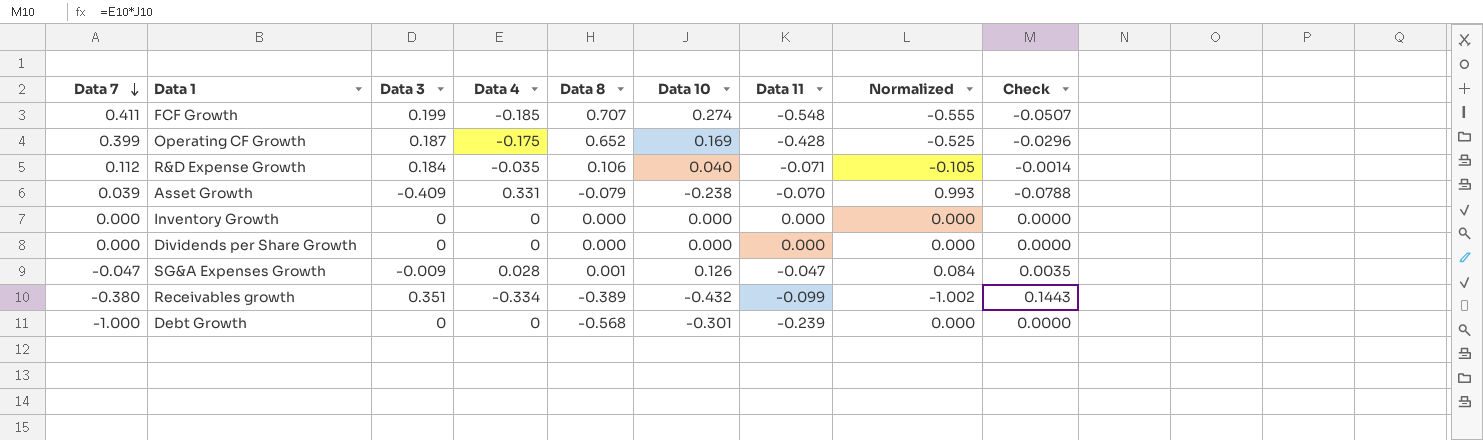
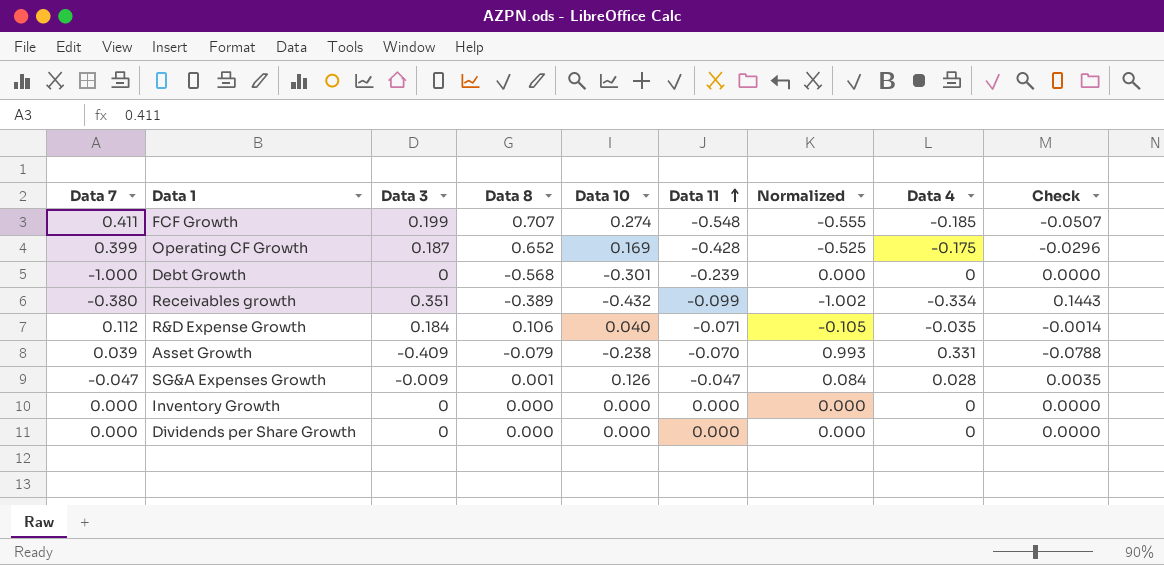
row order: Data 7 descending -> Data 11 ascending
column Data 4 | position: 4 -> 8

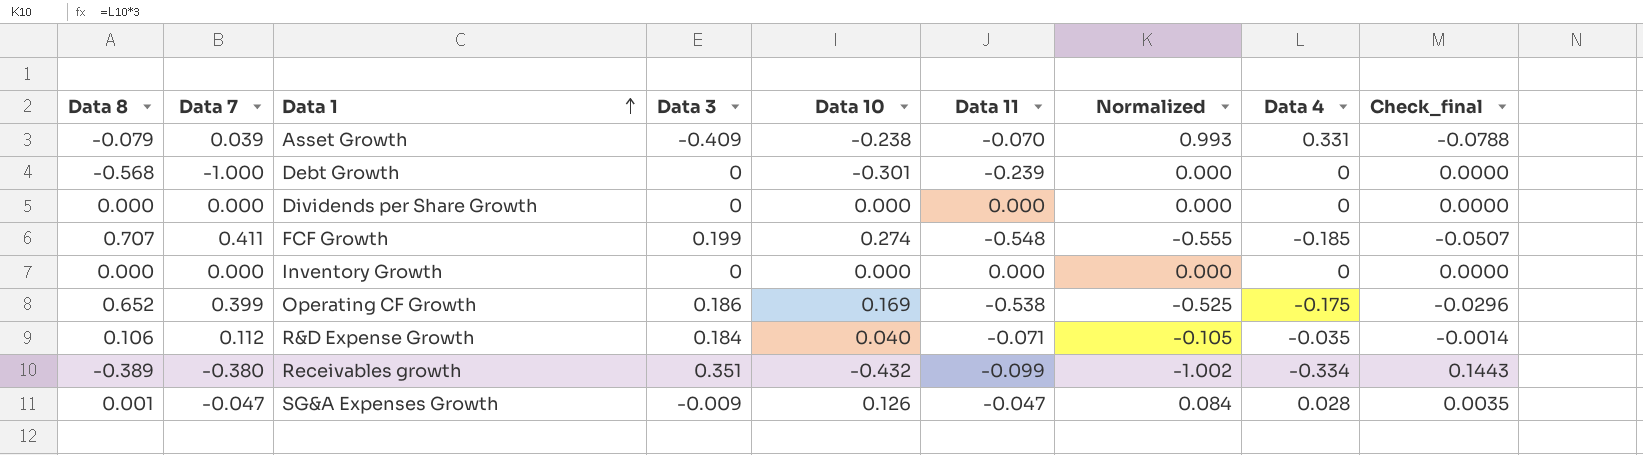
row order: Data 11 ascending -> Data 1 ascending
column Data 8 | position: 4 -> 1
column name: Check -> Check_final
Operating CF Growth | Data 3: 0.187 -> 0.186
Operating CF Growth | Data 11: -0.428 -> -0.538

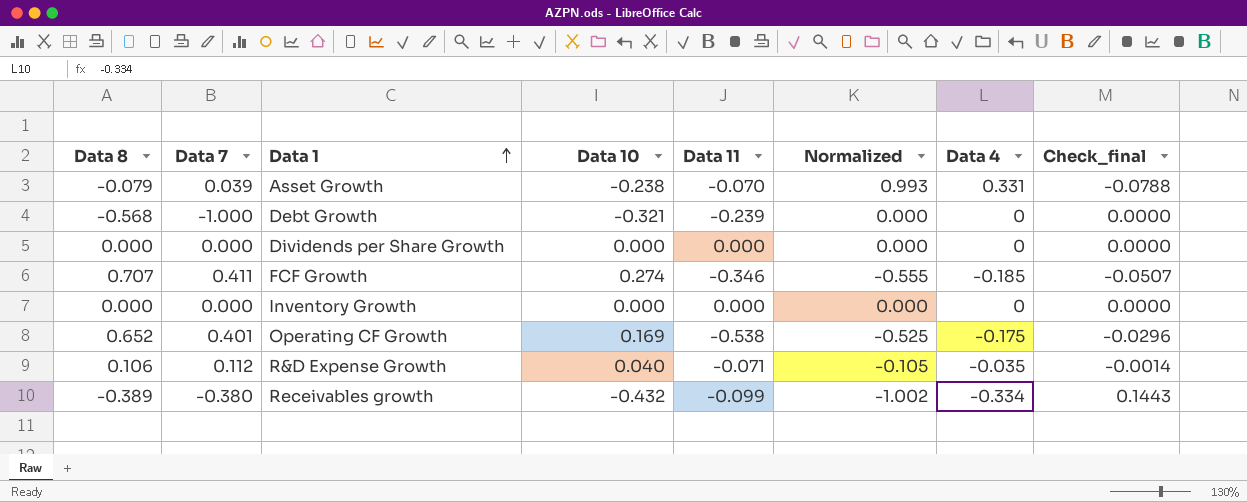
column Data 3 | position: 4 -> none
row SG&A Expenses Growth: 0.001 | -0.047 | -0.009 | 0.126 | -0.047 | 0.084 | 0.028 | 0.0035 -> none
Debt Growth | Data 10: -0.301 -> -0.321
FCF Growth | Data 11: -0.548 -> -0.346
Operating CF Growth | Data 7: 0.399 -> 0.401

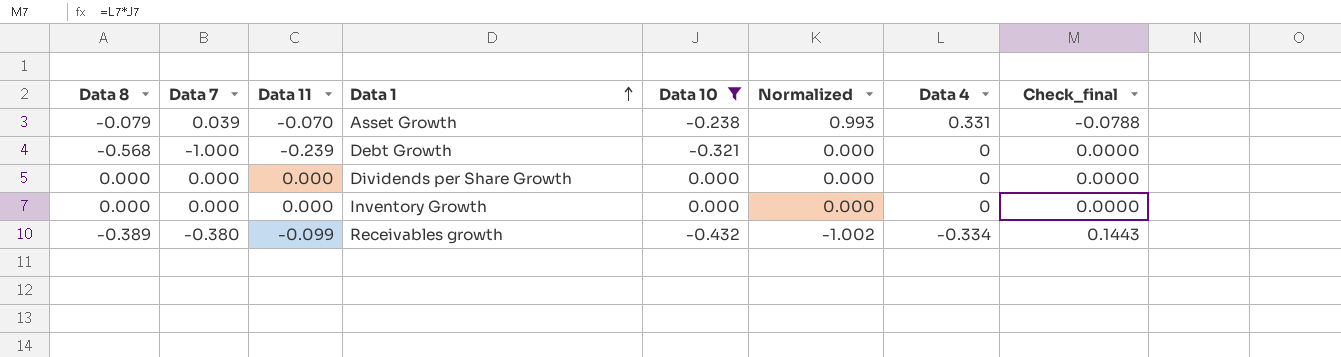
filter: none -> Data 10 <= 0.000
column Data 11 | position: 5 -> 3

